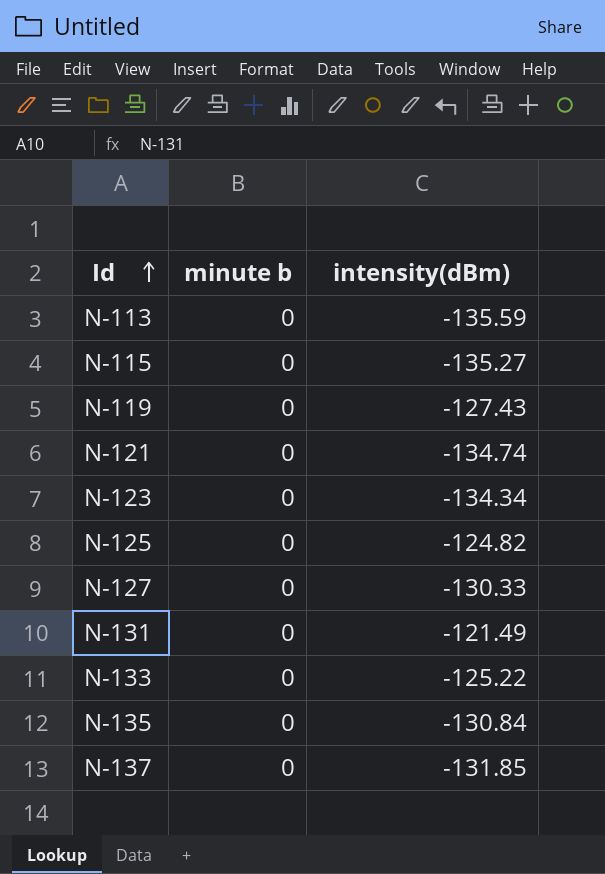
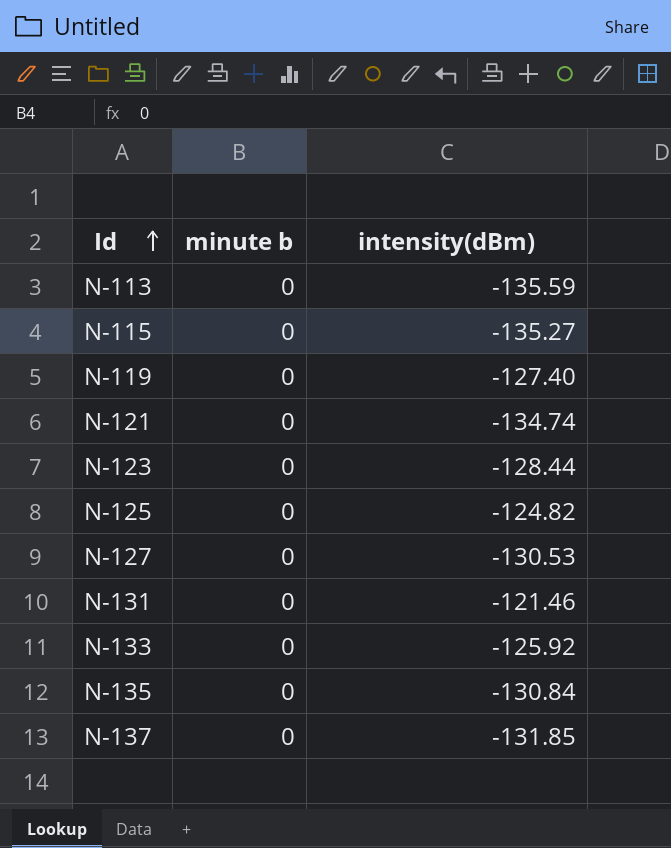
N-119 | intensity(dBm): -127.43 -> -127.40
N-123 | intensity(dBm): -134.34 -> -128.44
N-127 | intensity(dBm): -130.33 -> -130.53
N-131 | intensity(dBm): -121.49 -> -121.46
N-133 | intensity(dBm): -125.22 -> -125.92

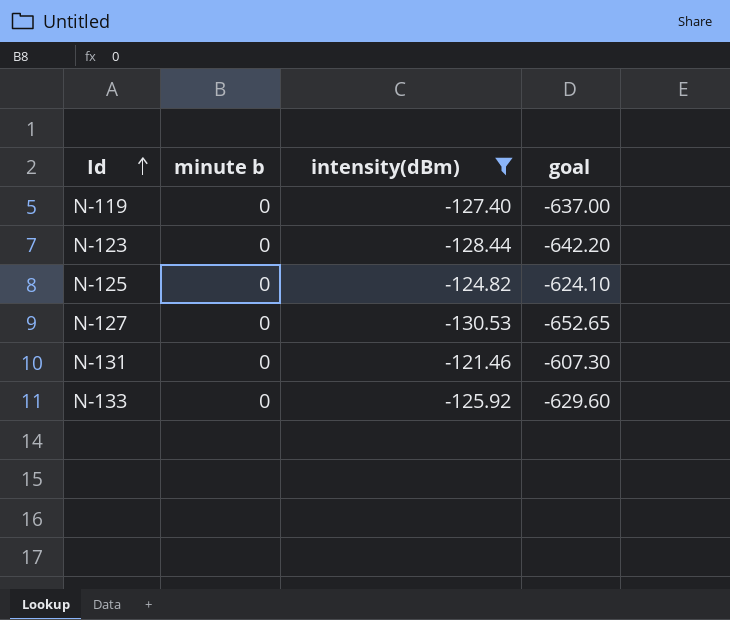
filter: none -> intensity(dBm) >= -130.53
column goal | formula: none -> [intensity(dBm)] * 5

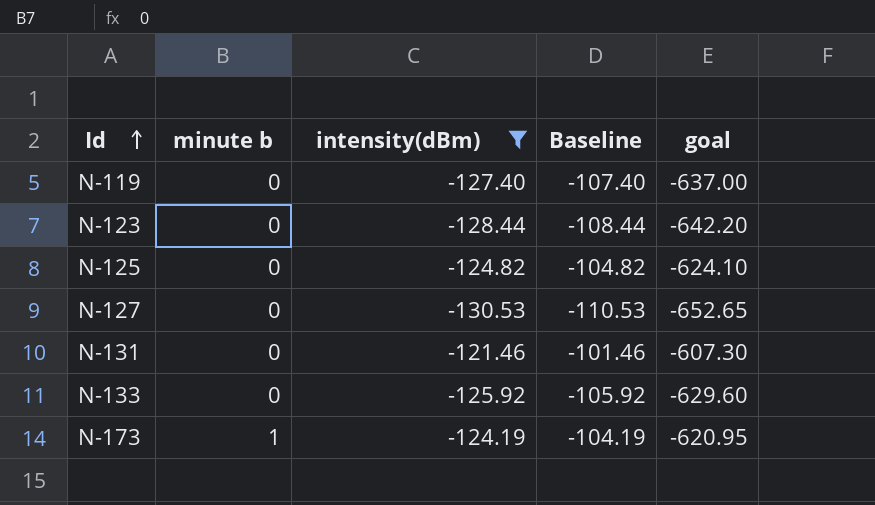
column Baseline | formula: none -> [intensity(dBm)] + 20
row N-173: none -> 1 | -124.19 | -104.19 | -620.95

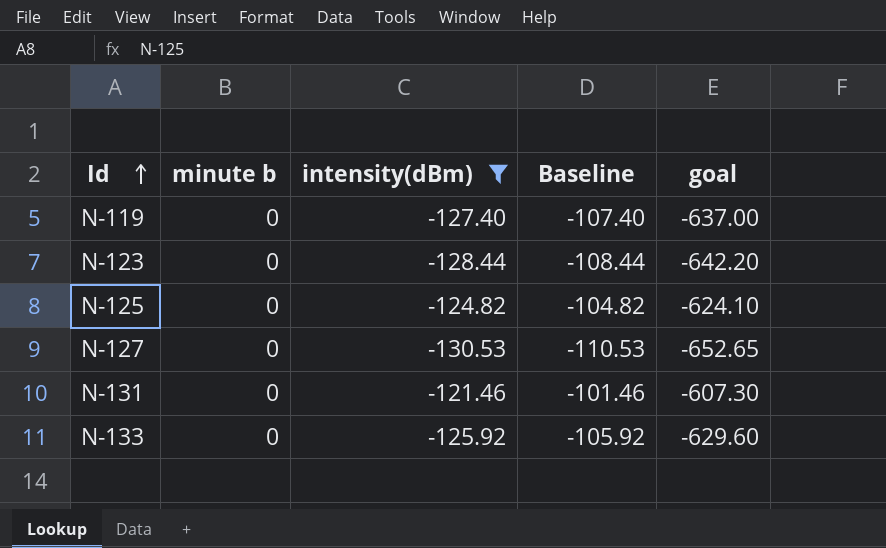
row N-173: 1 | -124.19 | -104.19 | -620.95 -> none

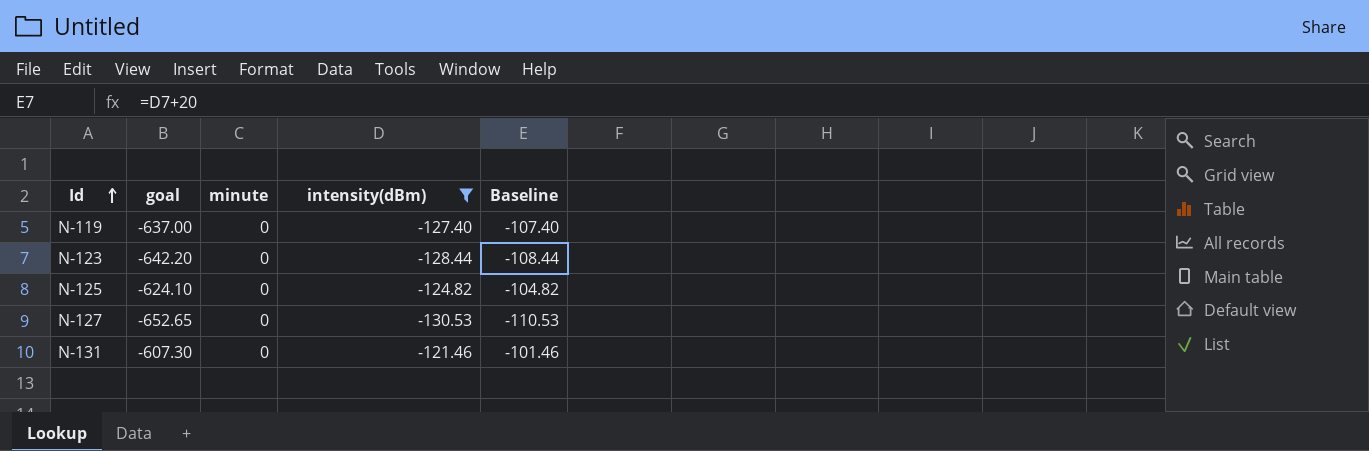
column goal | position: 5 -> 2
column name: minute b -> minute
row N-133: 0 | -125.92 | -105.92 | -629.60 -> none

